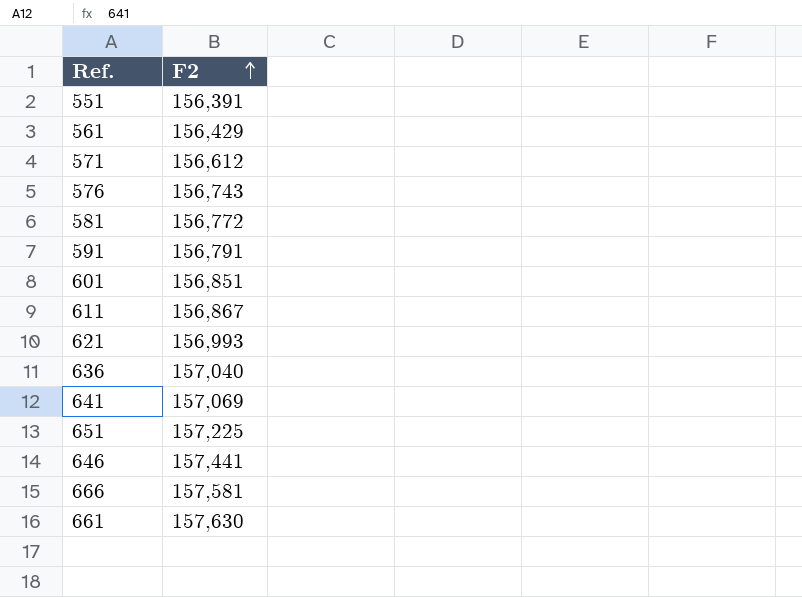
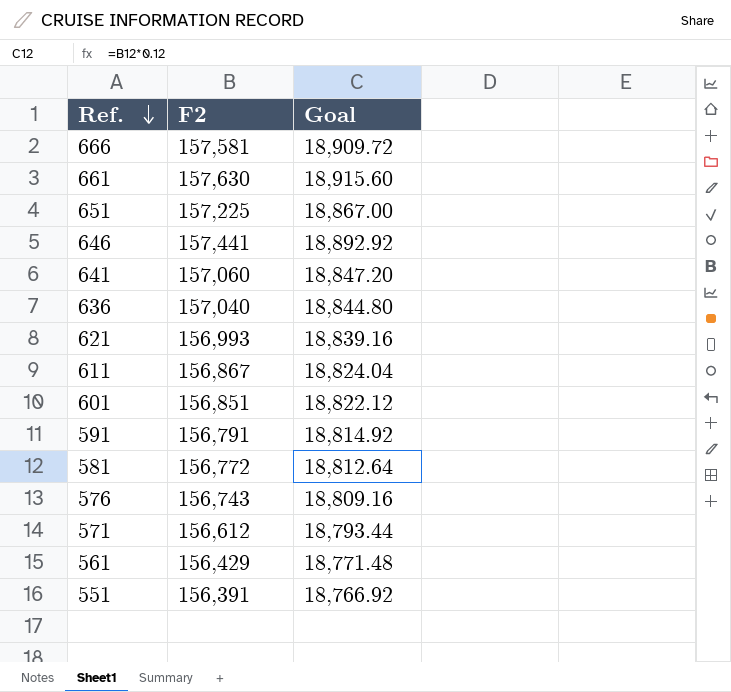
row order: F2 ascending -> Ref. descending
column Goal | formula: none -> [F2] * 0.12
641 | F2: 157,069 -> 157,060

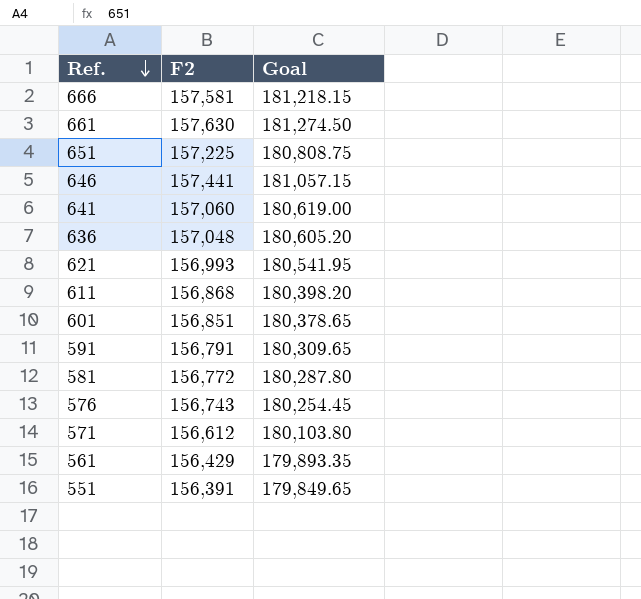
column Goal | formula: [F2] * 0.12 -> [F2] * 1.15
636 | F2: 157,040 -> 157,048
611 | F2: 156,867 -> 156,868

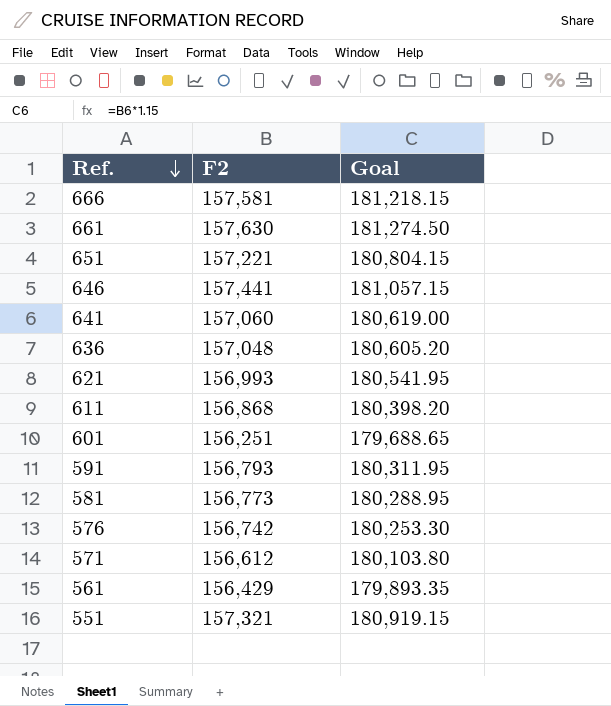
651 | F2: 157,225 -> 157,221
651 | Goal: 180,808.75 -> 180,804.15
601 | F2: 156,851 -> 156,251
601 | Goal: 180,378.65 -> 179,688.65
591 | F2: 156,791 -> 156,793
591 | Goal: 180,309.65 -> 180,311.95
581 | F2: 156,772 -> 156,773
581 | Goal: 180,287.80 -> 180,288.95
576 | F2: 156,743 -> 156,742
576 | Goal: 180,254.45 -> 180,253.30
551 | F2: 156,391 -> 157,321
551 | Goal: 179,849.65 -> 180,919.15

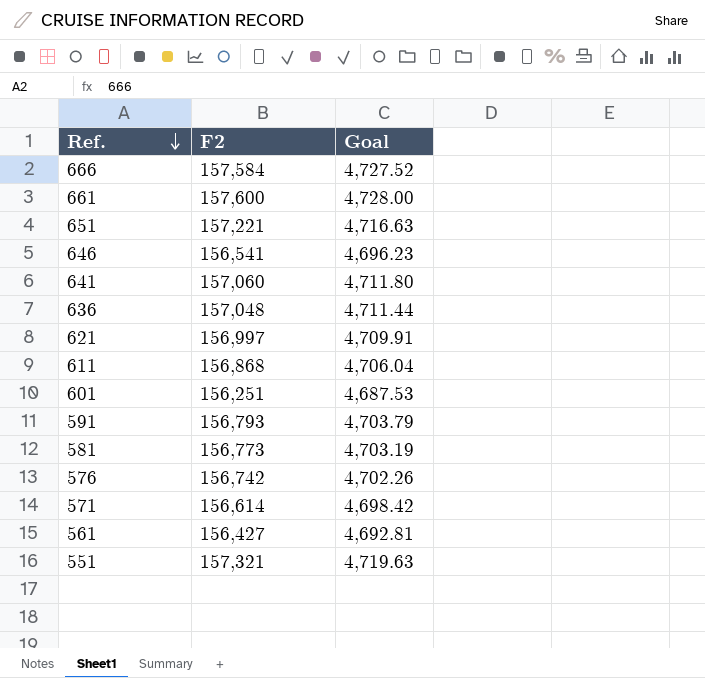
column Goal | formula: [F2] * 1.15 -> [F2] * 0.03
666 | F2: 157,581 -> 157,584
661 | F2: 157,630 -> 157,600
646 | F2: 157,441 -> 156,541
621 | F2: 156,993 -> 156,997
571 | F2: 156,612 -> 156,614
561 | F2: 156,429 -> 156,427

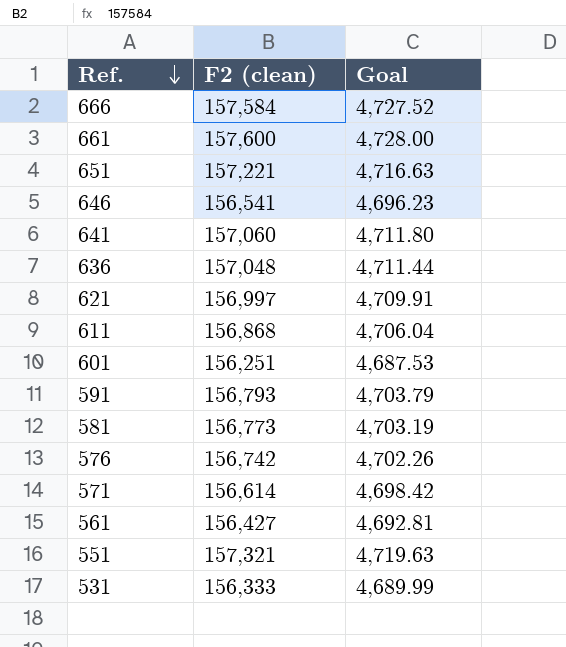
column name: F2 -> F2 (clean)
row 531: none -> 156,333 | 4,689.99

